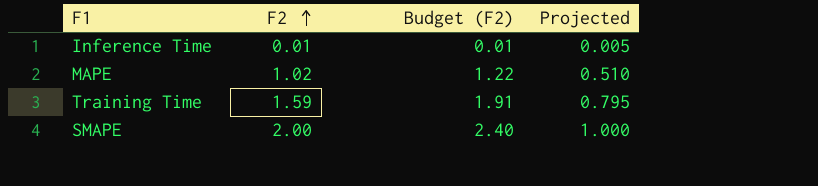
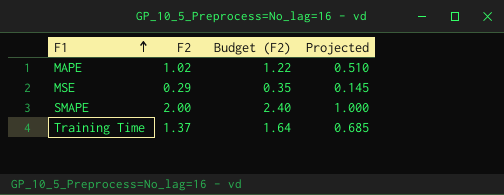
row order: F2 ascending -> F1 ascending
row Inference Time: 0.01 | 0.01 | 0.005 -> none
row MSE: none -> 0.29 | 0.35 | 0.145
Training Time | F2: 1.59 -> 1.37
Training Time | Budget (F2): 1.91 -> 1.64
Training Time | Projected: 0.795 -> 0.685

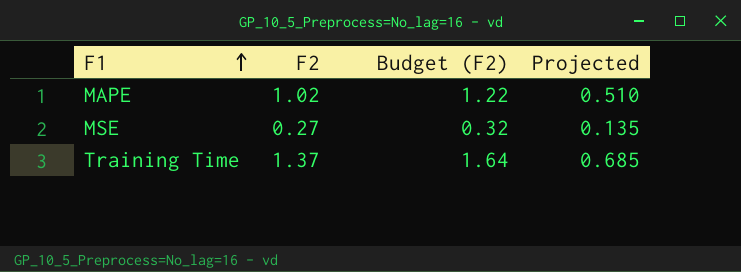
row SMAPE: 2.00 | 2.40 | 1.000 -> none
MSE | F2: 0.29 -> 0.27
MSE | Budget (F2): 0.35 -> 0.32
MSE | Projected: 0.145 -> 0.135

